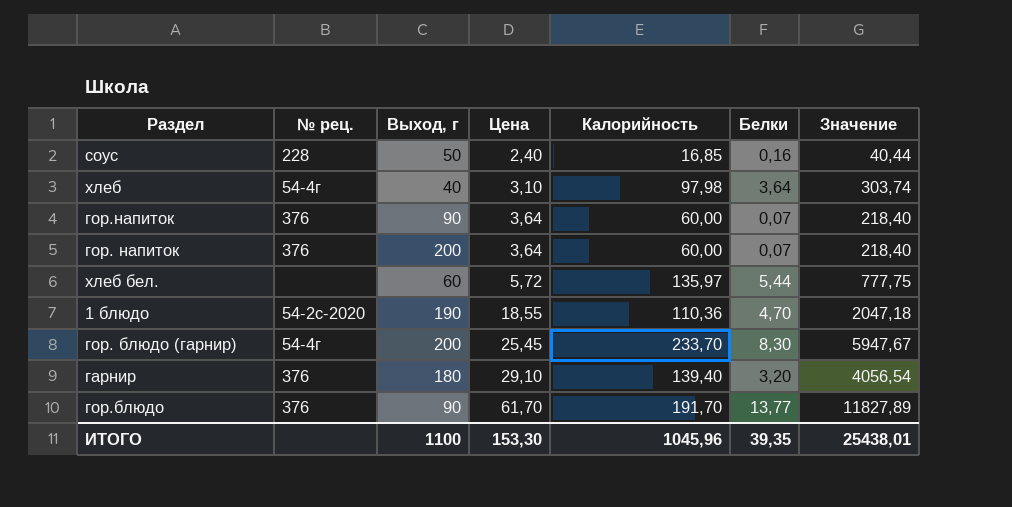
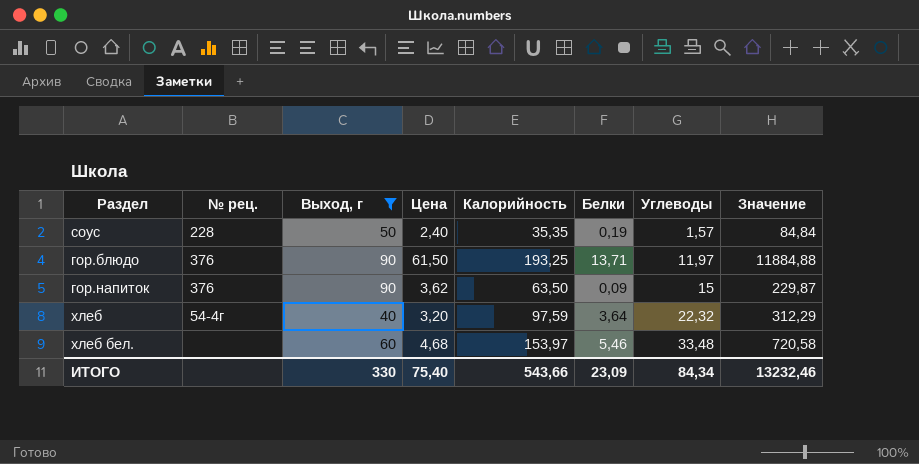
filter: none -> Выход, г <= 90
row order: Цена ascending -> Углеводы ascending
column Углеводы | position: none -> 7
соус | Калорийность: 16,85 -> 35,35
соус | Белки: 0,16 -> 0,19
соус | Значение: 40,44 -> 84,84
гор.блюдо | Цена: 61,70 -> 61,50
гор.блюдо | Калорийность: 191,70 -> 193,25
гор.блюдо | Белки: 13,77 -> 13,71
гор.блюдо | Значение: 11827,89 -> 11884,88
гор.напиток | Цена: 3,64 -> 3,62
гор.напиток | Калорийность: 60,00 -> 63,50
гор.напиток | Белки: 0,07 -> 0,09
гор.напиток | Значение: 218,40 -> 229,87
хлеб | Цена: 3,10 -> 3,20
хлеб | Калорийность: 97,98 -> 97,59
хлеб | Значение: 303,74 -> 312,29
хлеб бел. | Цена: 5,72 -> 4,68
хлеб бел. | Калорийность: 135,97 -> 153,97
хлеб бел. | Белки: 5,44 -> 5,46
хлеб бел. | Значение: 777,75 -> 720,58
ИТОГО | Выход, г: 1100 -> 330
ИТОГО | Цена: 153,30 -> 75,40
ИТОГО | Калорийность: 1045,96 -> 543,66
ИТОГО | Белки: 39,35 -> 23,09
ИТОГО | Значение: 25438,01 -> 13232,46

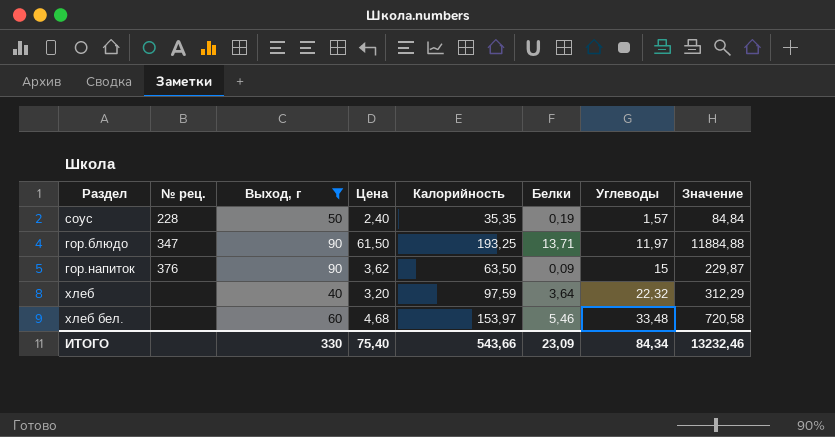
гор.блюдо | № рец.: 376 -> 347
хлеб | № рец.: 54-4г -> none

